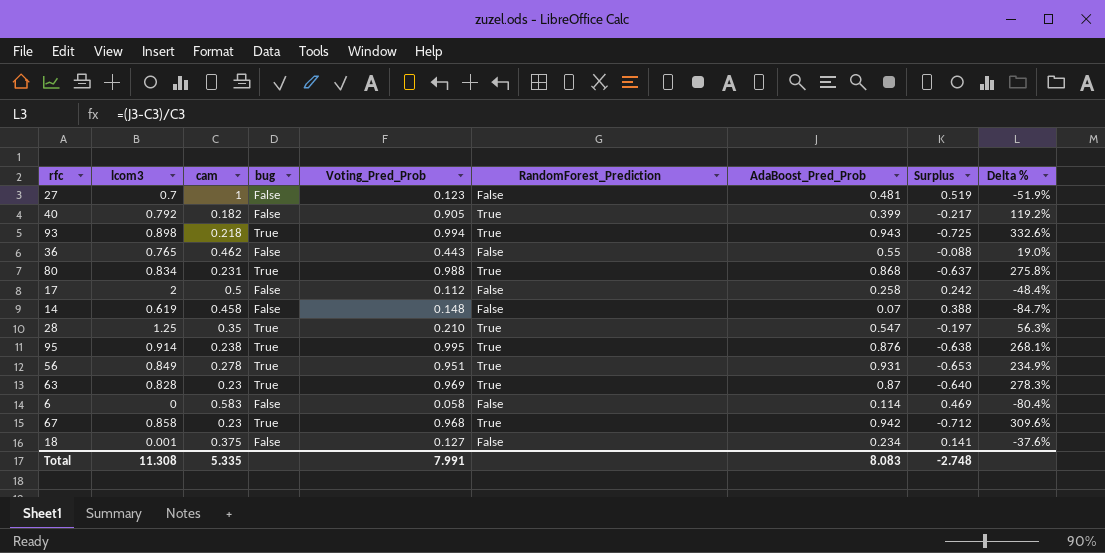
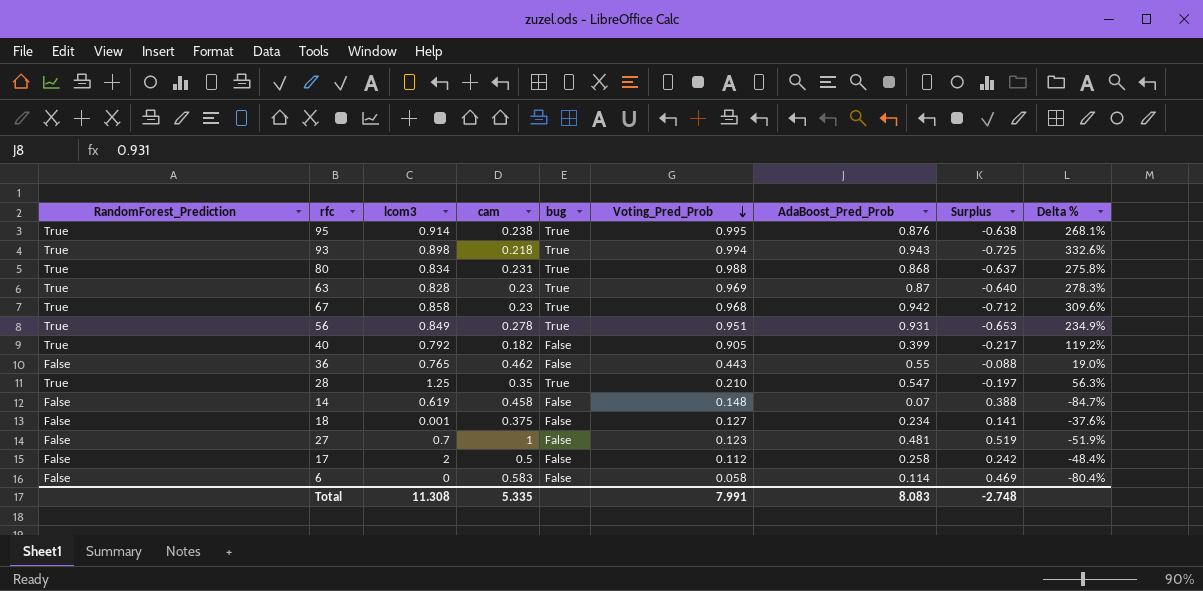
row order: none -> Voting_Pred_Prob descending
column RandomForest_Prediction | position: 6 -> 1

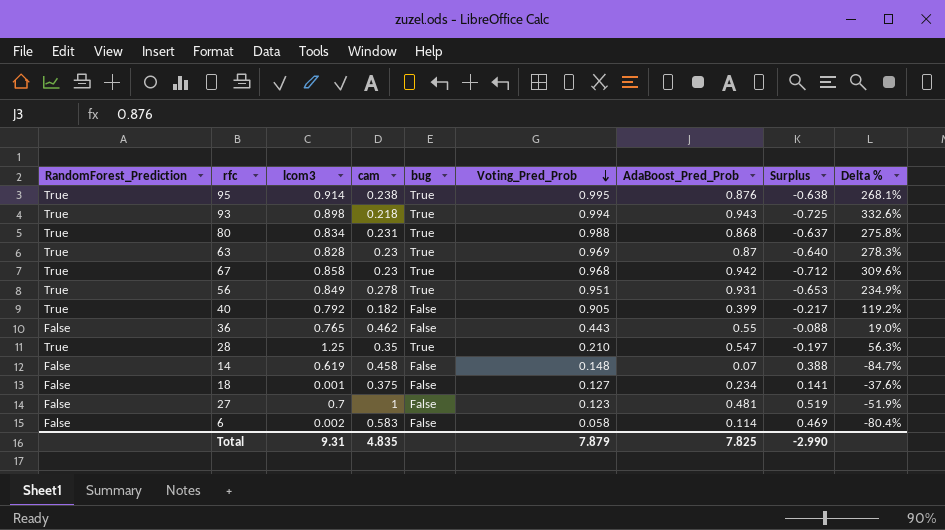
row 17: False | 2 | 0.5 | False | 0.112 | 0.258 | 0.242 | -48.4% -> none
6 | lcom3: 0 -> 0.002
Total | lcom3: 11.308 -> 9.31
Total | cam: 5.335 -> 4.835
Total | Voting_Pred_Prob: 7.991 -> 7.879
Total | AdaBoost_Pred_Prob: 8.083 -> 7.825
Total | Surplus: -2.748 -> -2.990

